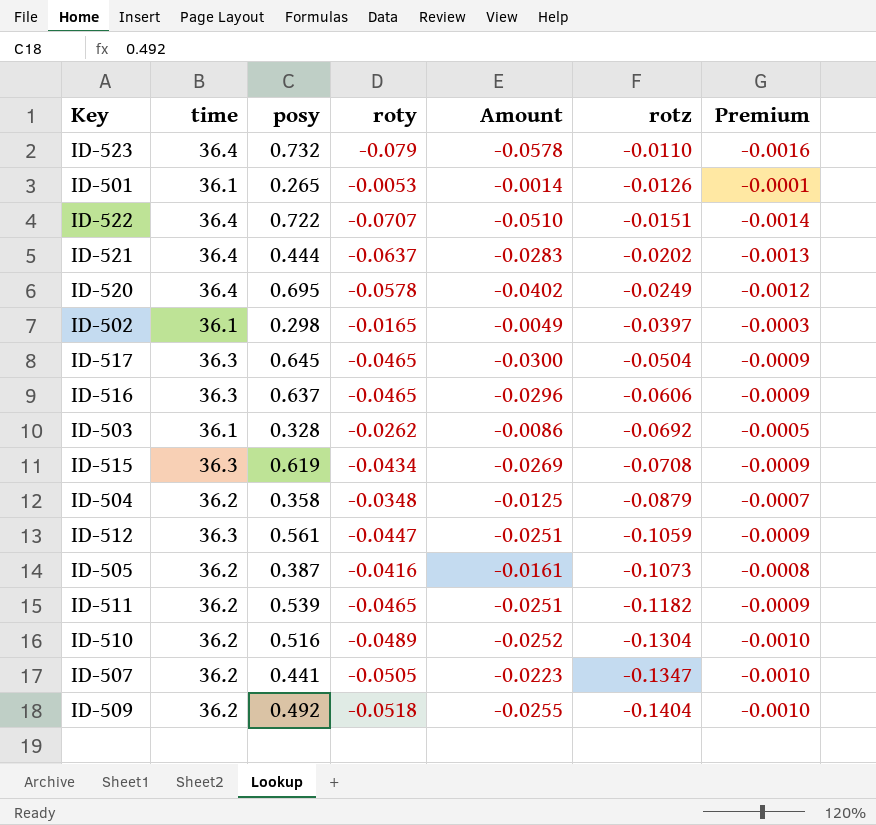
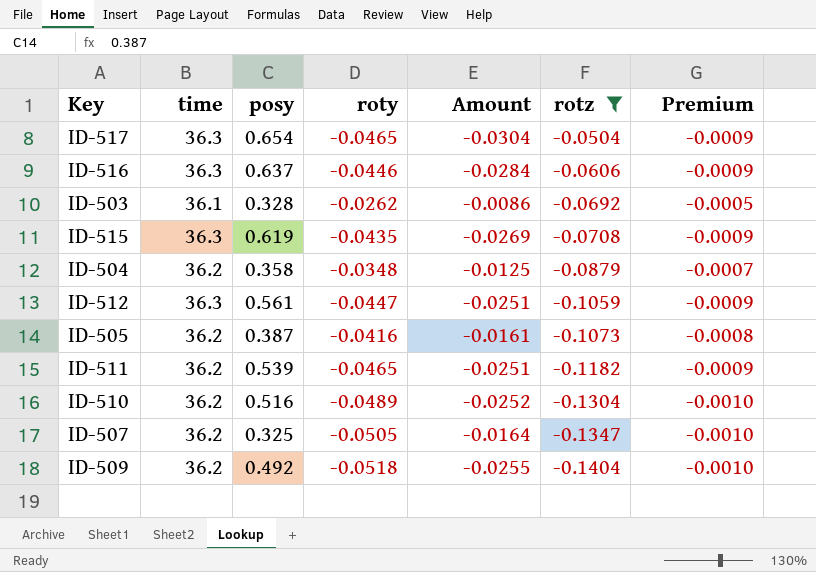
filter: none -> rotz <= -0.0504
ID-517 | posy: 0.645 -> 0.654
ID-517 | Amount: -0.0300 -> -0.0304
ID-516 | roty: -0.0465 -> -0.0446
ID-516 | Amount: -0.0296 -> -0.0284
ID-515 | roty: -0.0434 -> -0.0435
ID-507 | posy: 0.441 -> 0.325
ID-507 | Amount: -0.0223 -> -0.0164

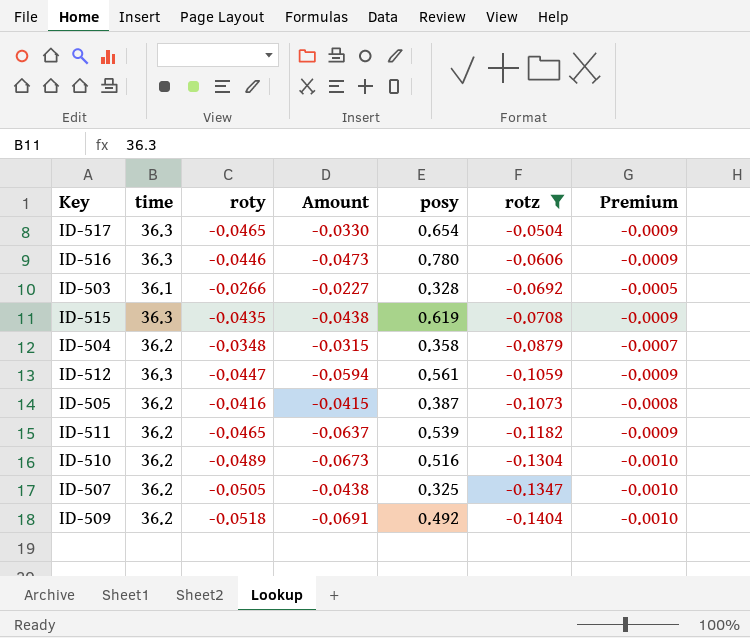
column Amount | formula: [posy] * [roty] -> [posy] * [rotz]
column posy | position: 3 -> 5
ID-516 | posy: 0.637 -> 0.780
ID-503 | roty: -0.0262 -> -0.0266

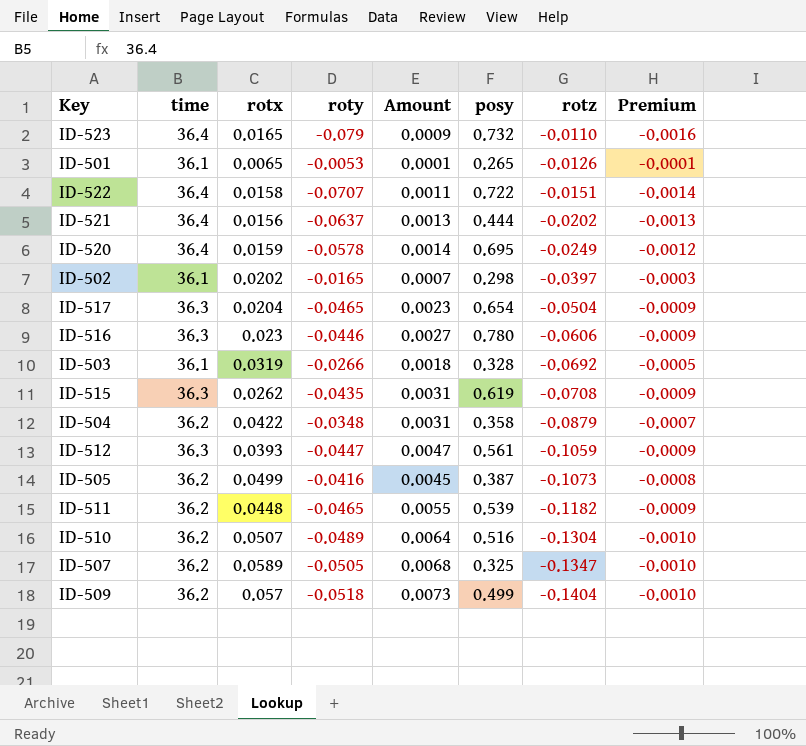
filter: rotz <= -0.0504 -> none
column rotx | position: none -> 3
column Amount | formula: [posy] * [rotz] -> [roty] * [rotz]
ID-509 | posy: 0.492 -> 0.499

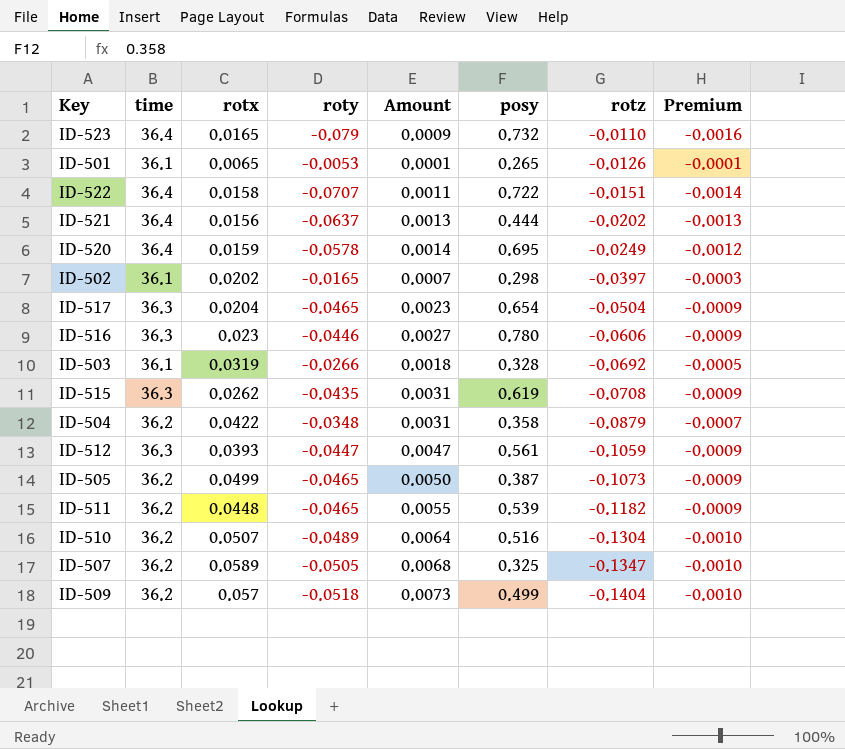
ID-505 | roty: -0.0416 -> -0.0465
ID-505 | Amount: 0.0045 -> 0.0050
ID-505 | Premium: -0.0008 -> -0.0009

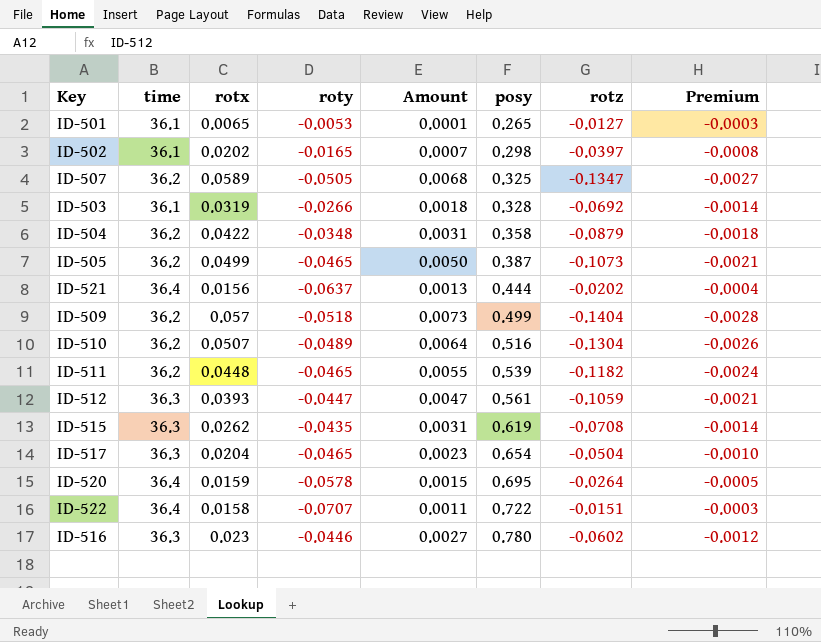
row order: rotz descending -> posy ascending
column Premium | formula: [roty] * 0.02 -> [rotz] * 0.02
row ID-523: 36.4 | 0.0165 | -0.079 | 0.0009 | 0.732 | -0.0110 | -0.0016 -> none
ID-501 | rotz: -0.0126 -> -0.0127
ID-520 | Amount: 0.0014 -> 0.0015
ID-520 | rotz: -0.0249 -> -0.0264
ID-516 | rotz: -0.0606 -> -0.0602

